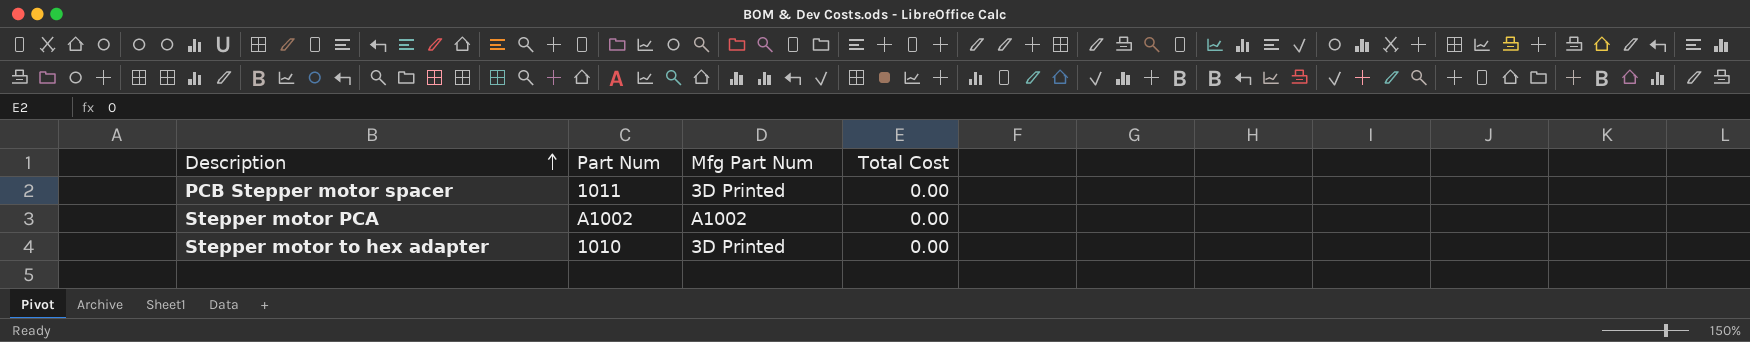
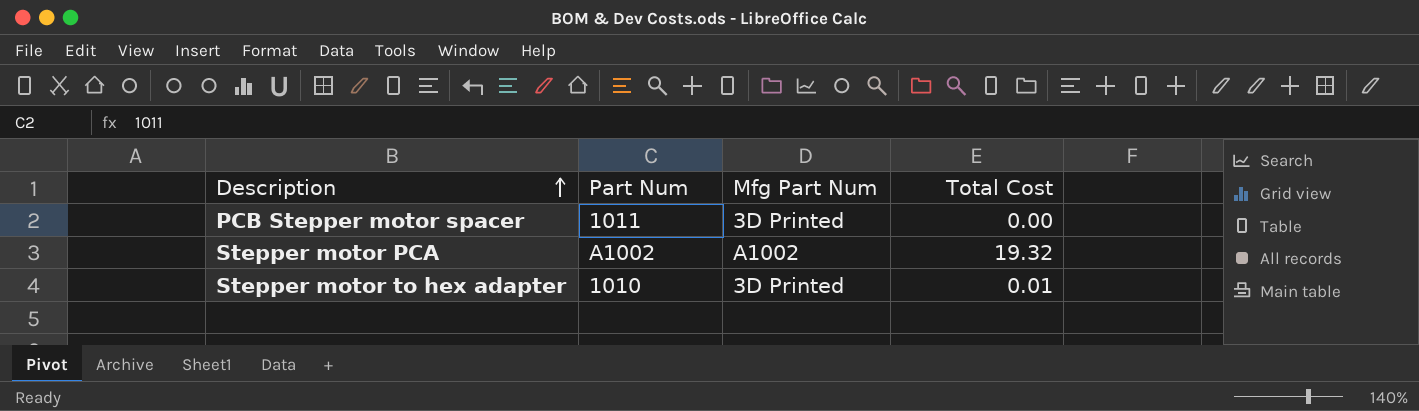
Stepper motor PCA | Total Cost: 0.00 -> 19.32
Stepper motor to hex adapter | Total Cost: 0.00 -> 0.01

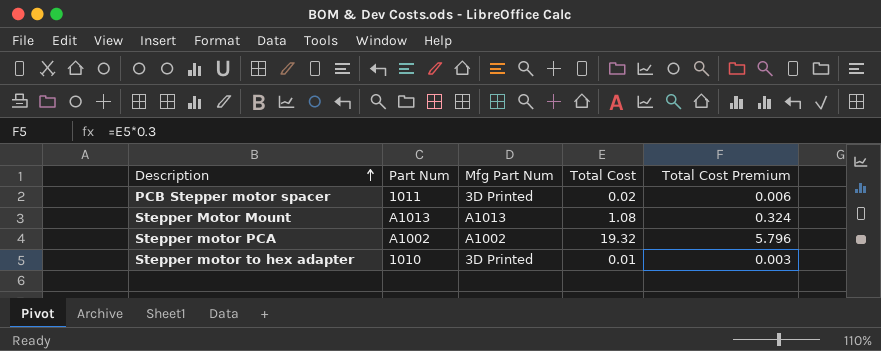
column Total Cost Premium | formula: none -> [Total Cost] * 0.3
PCB Stepper motor spacer | Total Cost: 0.00 -> 0.02
row Stepper Motor Mount: none -> A1013 | A1013 | 1.08 | 0.324

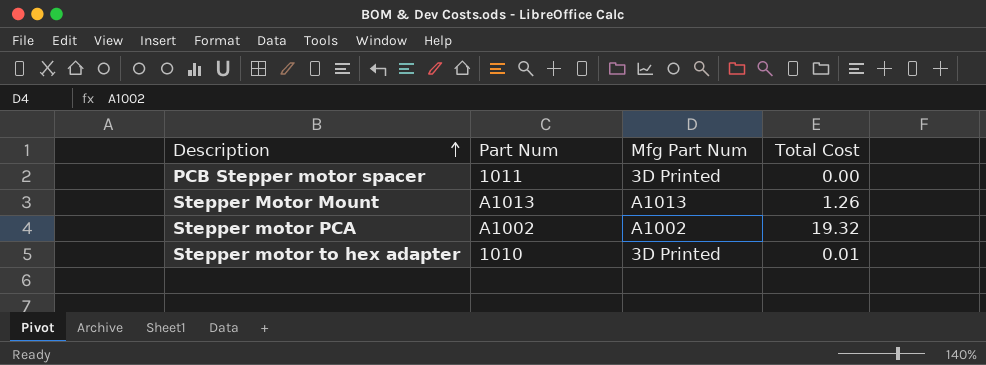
column Total Cost Premium | formula: [Total Cost] * 0.3 -> none
PCB Stepper motor spacer | Total Cost: 0.02 -> 0.00
Stepper Motor Mount | Total Cost: 1.08 -> 1.26

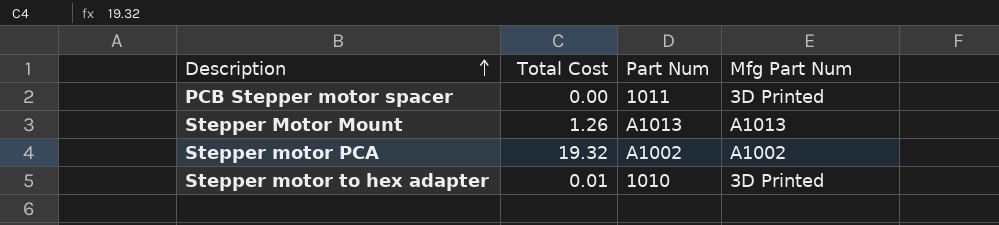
column Total Cost | position: 4 -> 2

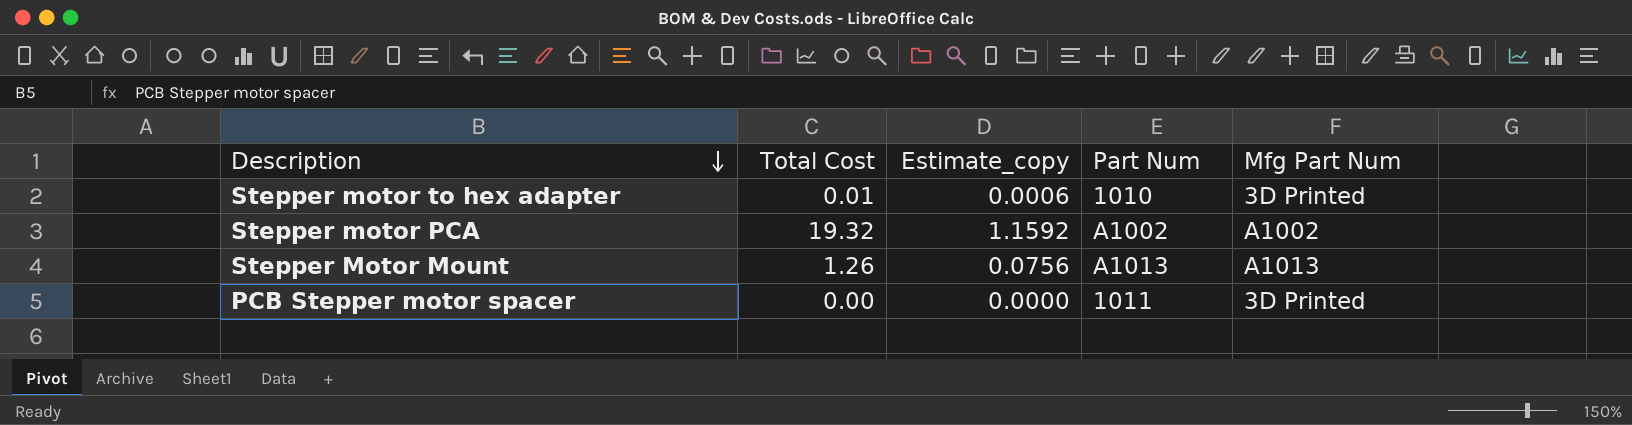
row order: Description ascending -> Description descending
column Estimate_copy | formula: none -> [Total Cost] * 0.06

